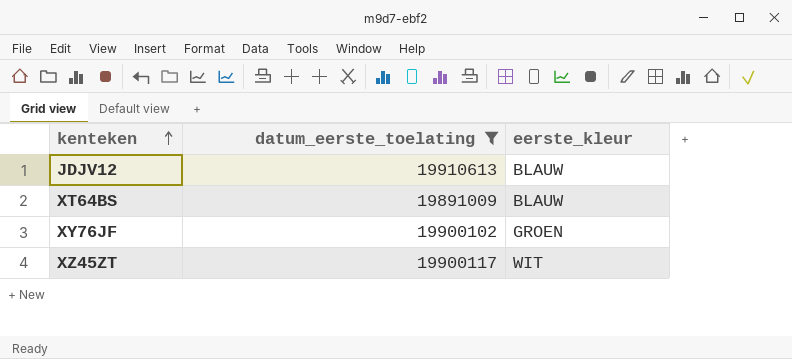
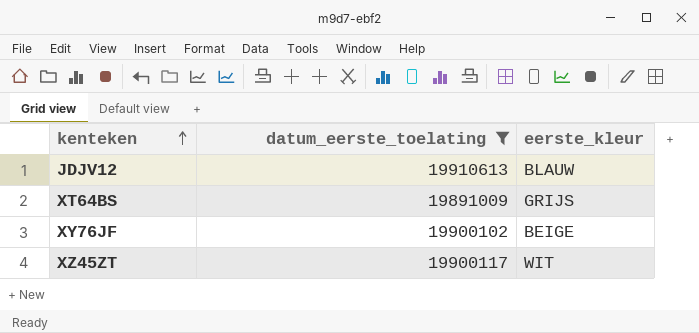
XT64BS | eerste_kleur: BLAUW -> GRIJS
XY76JF | eerste_kleur: GROEN -> BEIGE

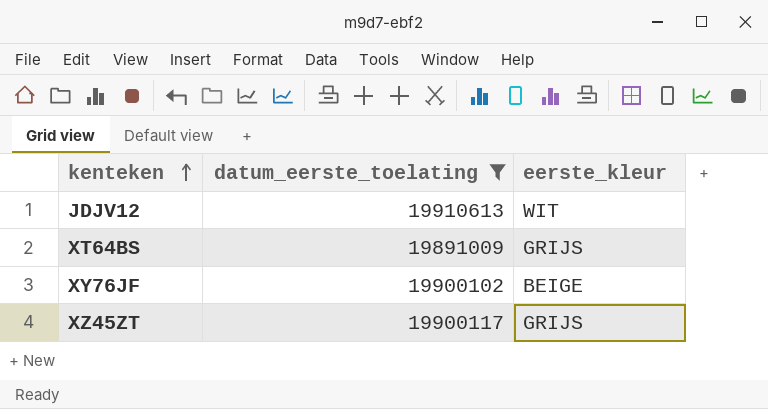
JDJV12 | eerste_kleur: BLAUW -> WIT
XZ45ZT | eerste_kleur: WIT -> GRIJS

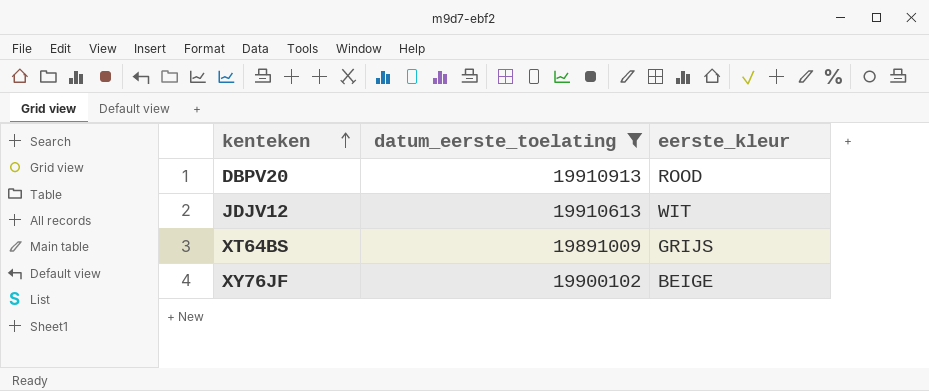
row XZ45ZT: 19900117 | GRIJS -> none
row DBPV20: none -> 19910913 | ROOD

